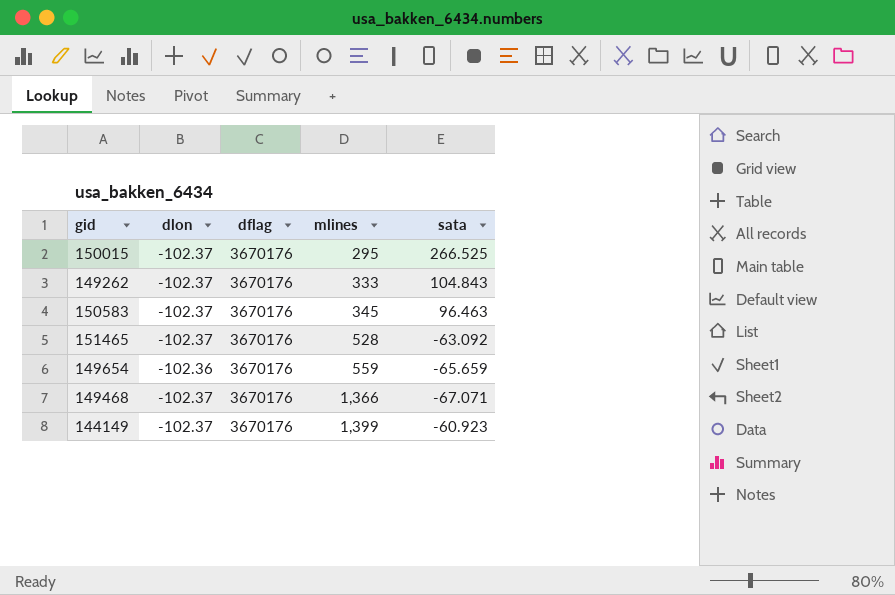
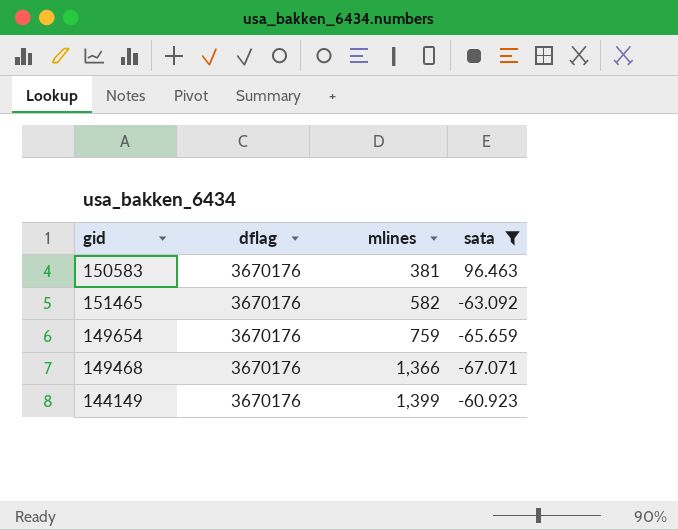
filter: none -> sata <= 96.463
column dlon | position: 2 -> none
150583 | mlines: 345 -> 381
151465 | mlines: 528 -> 582
149654 | mlines: 559 -> 759

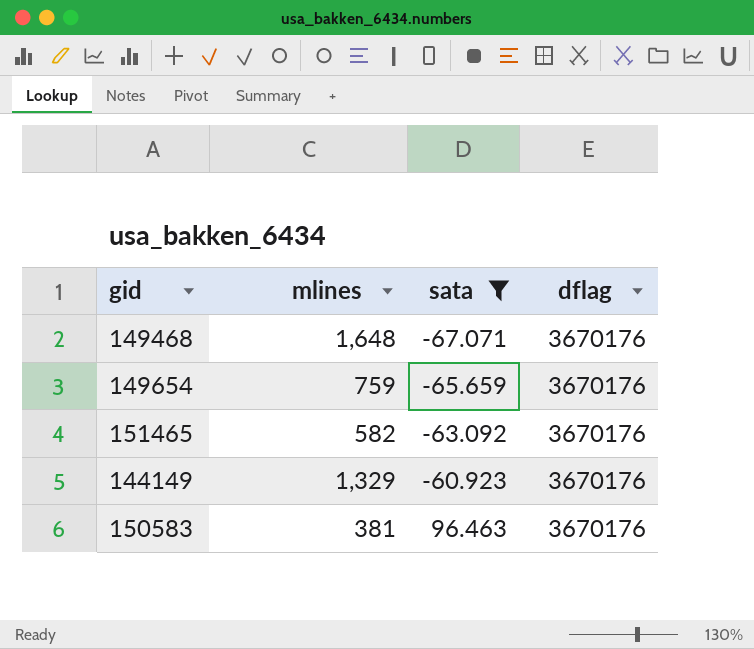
row order: mlines ascending -> sata ascending
column dflag | position: 2 -> 4
149468 | mlines: 1,366 -> 1,648
144149 | mlines: 1,399 -> 1,329

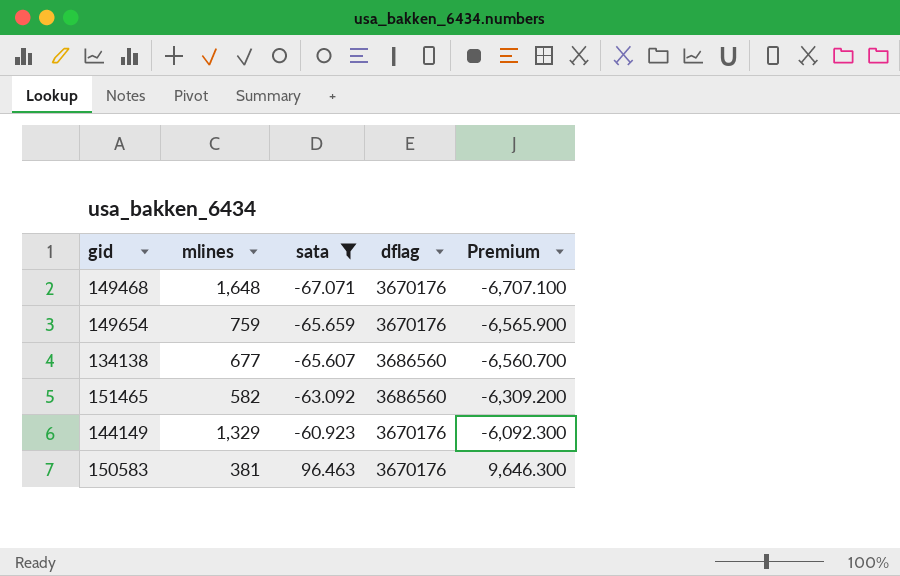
column Premium | formula: none -> [sata] * 100
row 134138: none -> 677 | -65.607 | 3686560 | -6,560.700
151465 | dflag: 3670176 -> 3686560

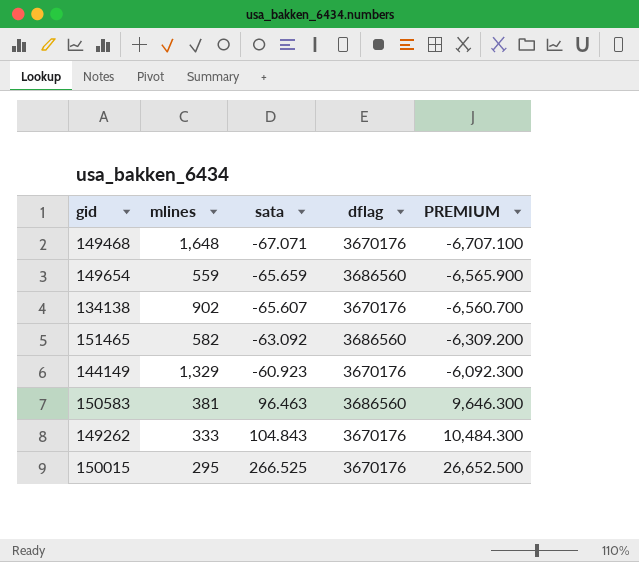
filter: sata <= 96.463 -> none
column name: Premium -> PREMIUM
149654 | mlines: 759 -> 559
149654 | dflag: 3670176 -> 3686560
134138 | mlines: 677 -> 902
134138 | dflag: 3686560 -> 3670176
150583 | dflag: 3670176 -> 3686560

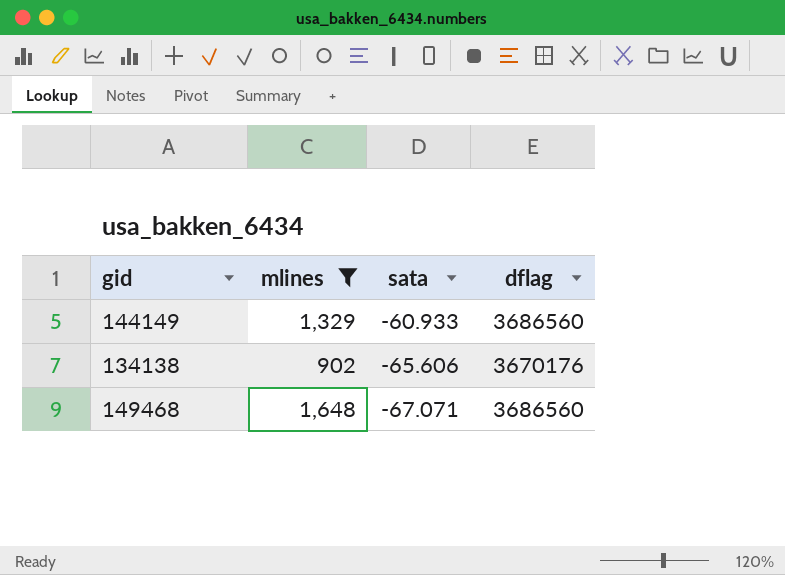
filter: none -> mlines >= 902
row order: sata ascending -> sata descending
column PREMIUM | formula: [sata] * 100 -> none
144149 | sata: -60.923 -> -60.933
144149 | dflag: 3670176 -> 3686560
134138 | sata: -65.607 -> -65.606
149468 | dflag: 3670176 -> 3686560

